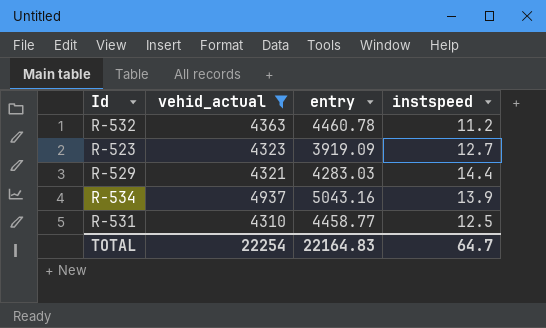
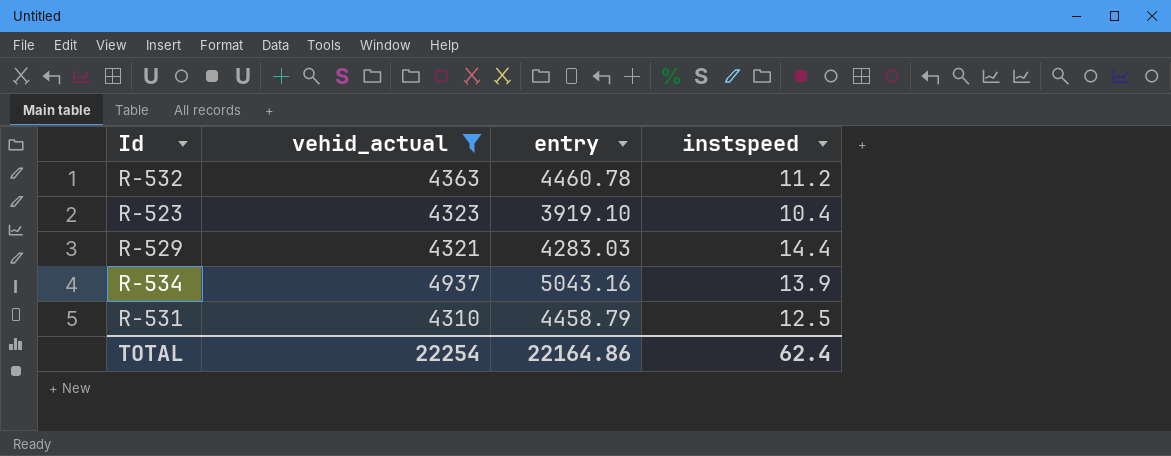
R-523 | entry: 3919.09 -> 3919.10
R-523 | instspeed: 12.7 -> 10.4
R-531 | entry: 4458.77 -> 4458.79
TOTAL | entry: 22164.83 -> 22164.86
TOTAL | instspeed: 64.7 -> 62.4

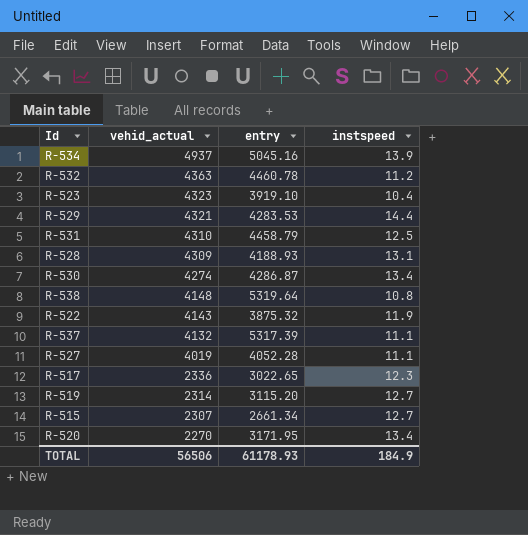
filter: vehid_actual >= 4310 -> none
row order: none -> vehid_actual descending
R-534 | entry: 5043.16 -> 5045.16
R-529 | entry: 4283.03 -> 4283.53
TOTAL | vehid_actual: 22254 -> 56506
TOTAL | entry: 22164.86 -> 61178.93
TOTAL | instspeed: 62.4 -> 184.9

